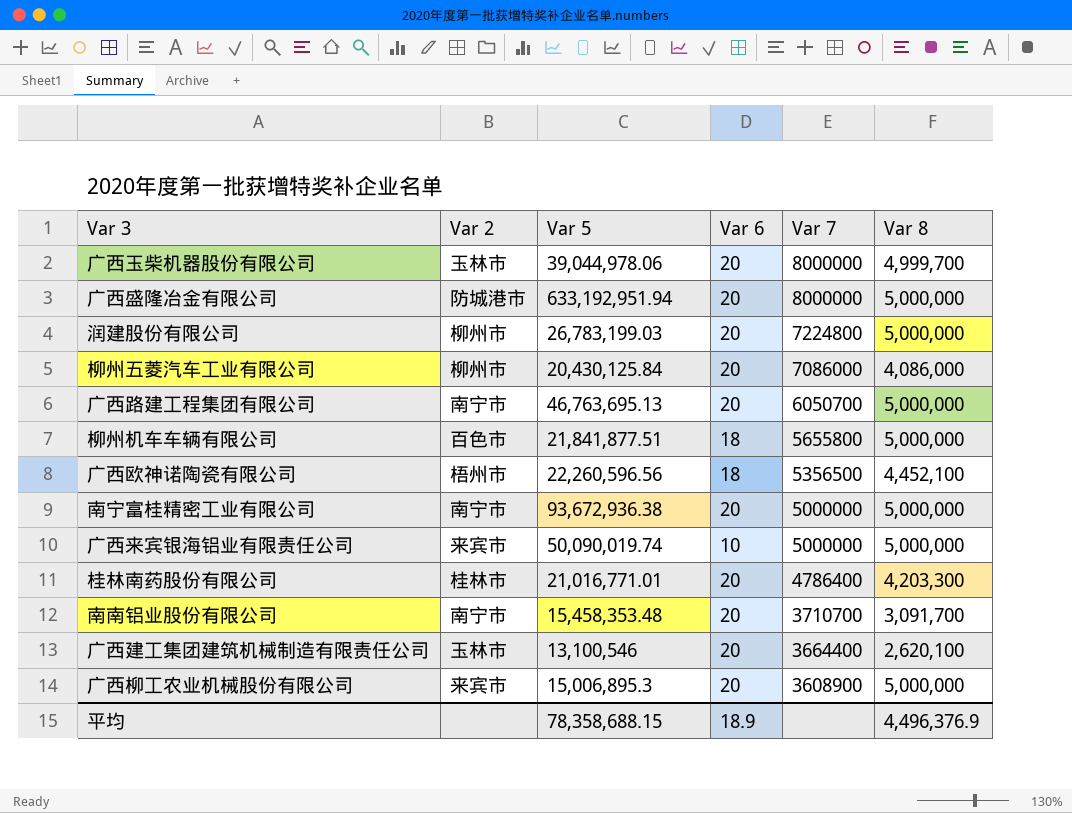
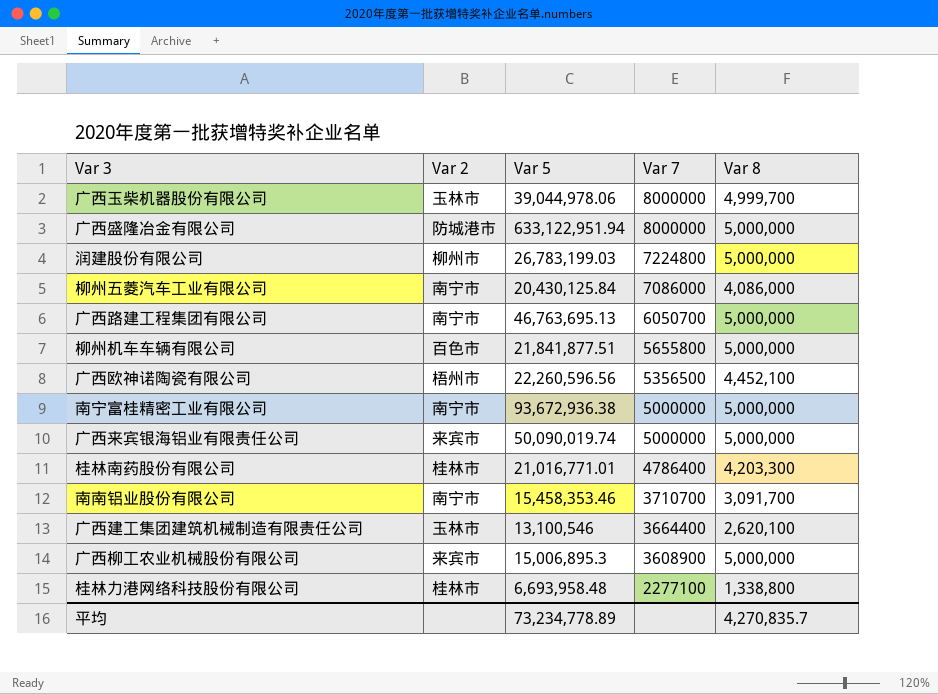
column Var 6 | position: 4 -> none
广西盛隆冶金有限公司 | Var 5: 633,192,951.94 -> 633,122,951.94
柳州五菱汽车工业有限公司 | Var 2: 柳州市 -> 南宁市
南南铝业股份有限公司 | Var 5: 15,458,353.48 -> 15,458,353.46
row 桂林力港网络科技股份有限公司: none -> 桂林市 | 6,693,958.48 | 2277100 | 1,338,800
平均 | Var 5: 78,358,688.15 -> 73,234,778.89
平均 | Var 8: 4,496,376.9 -> 4,270,835.7

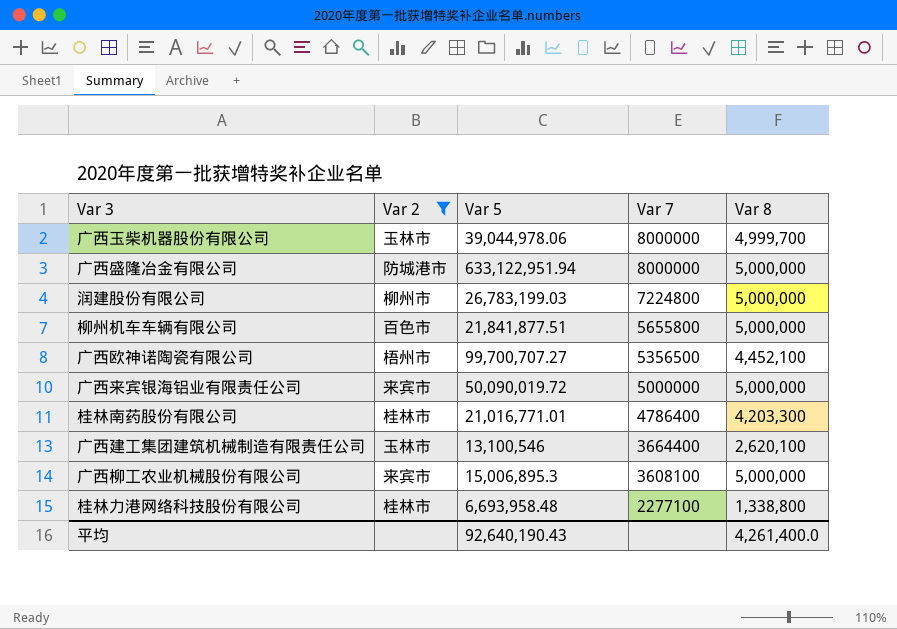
filter: none -> Var 2 != 南宁市
广西欧神诺陶瓷有限公司 | Var 5: 22,260,596.56 -> 99,700,707.27
广西来宾银海铝业有限责任公司 | Var 5: 50,090,019.74 -> 50,090,019.72
广西柳工农业机械股份有限公司 | Var 7: 3608900 -> 3608100
平均 | Var 5: 73,234,778.89 -> 92,640,190.43
平均 | Var 8: 4,270,835.7 -> 4,261,400.0

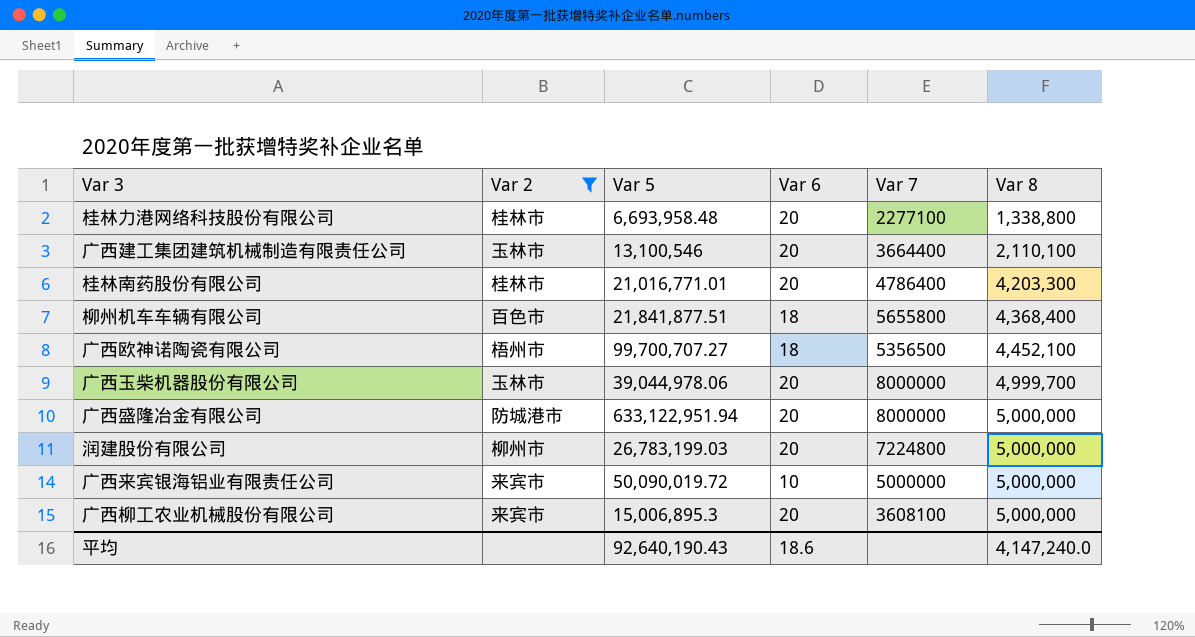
row order: Var 7 descending -> Var 8 ascending
column Var 6 | position: none -> 4
广西建工集团建筑机械制造有限责任公司 | Var 8: 2,620,100 -> 2,110,100
柳州机车车辆有限公司 | Var 8: 5,000,000 -> 4,368,400
平均 | Var 8: 4,261,400.0 -> 4,147,240.0

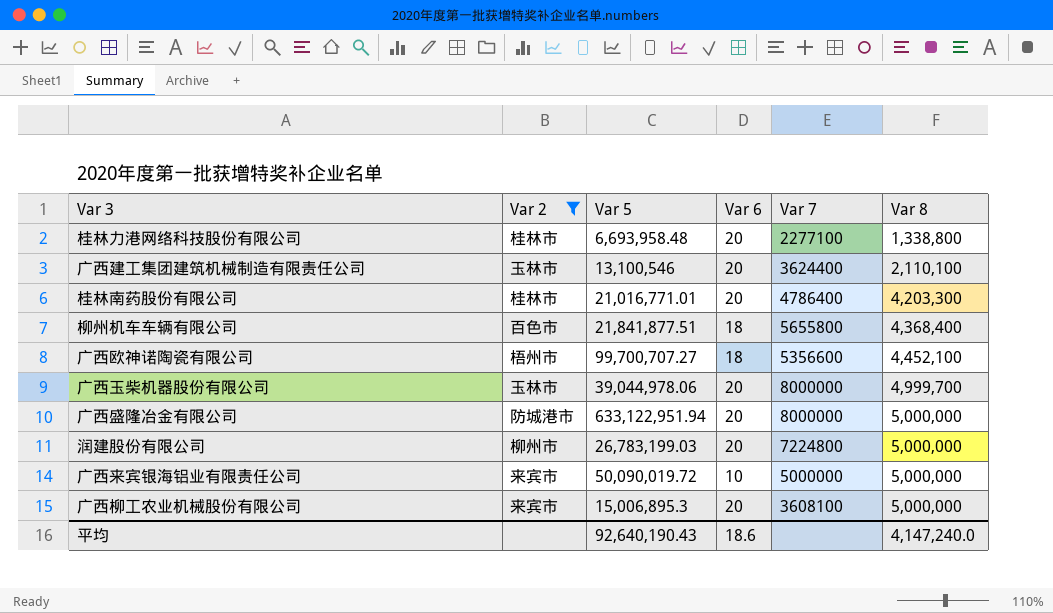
广西建工集团建筑机械制造有限责任公司 | Var 7: 3664400 -> 3624400
广西欧神诺陶瓷有限公司 | Var 7: 5356500 -> 5356600

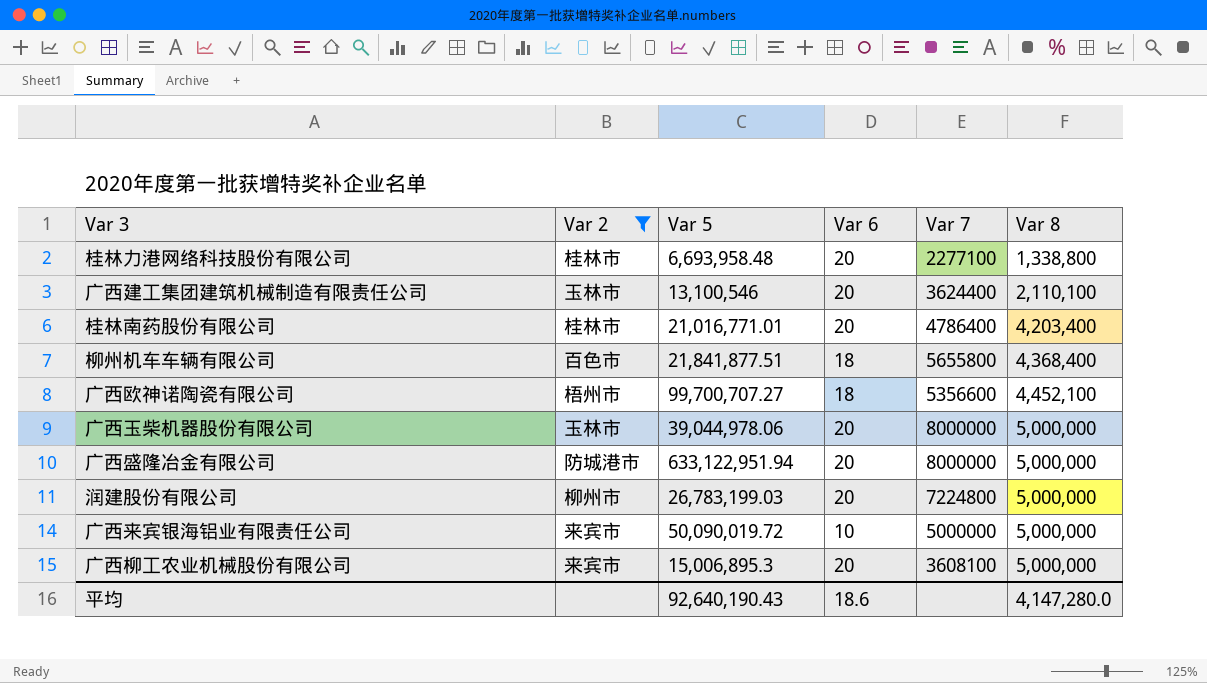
桂林南药股份有限公司 | Var 8: 4,203,300 -> 4,203,400
广西玉柴机器股份有限公司 | Var 8: 4,999,700 -> 5,000,000
平均 | Var 8: 4,147,240.0 -> 4,147,280.0

